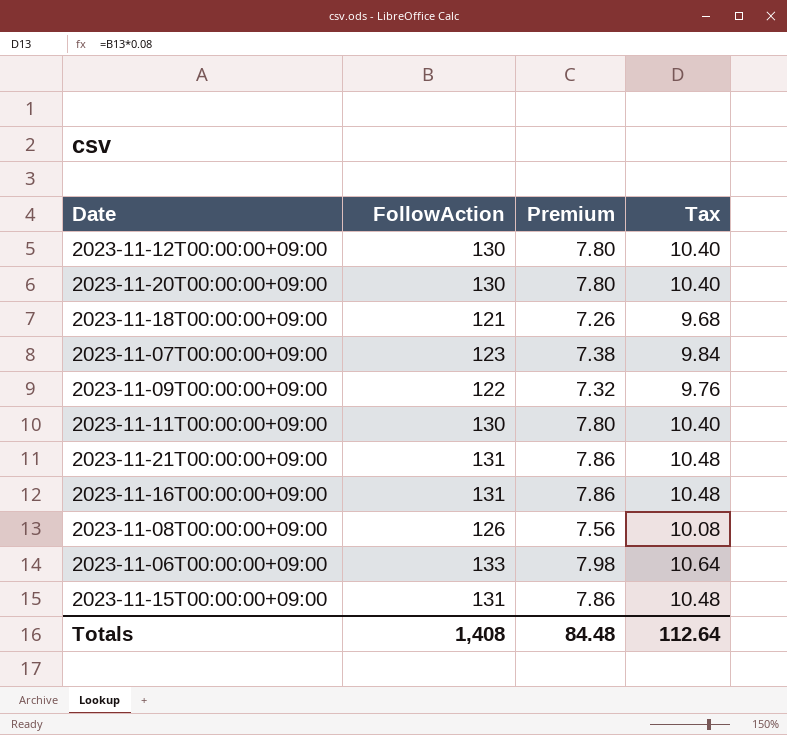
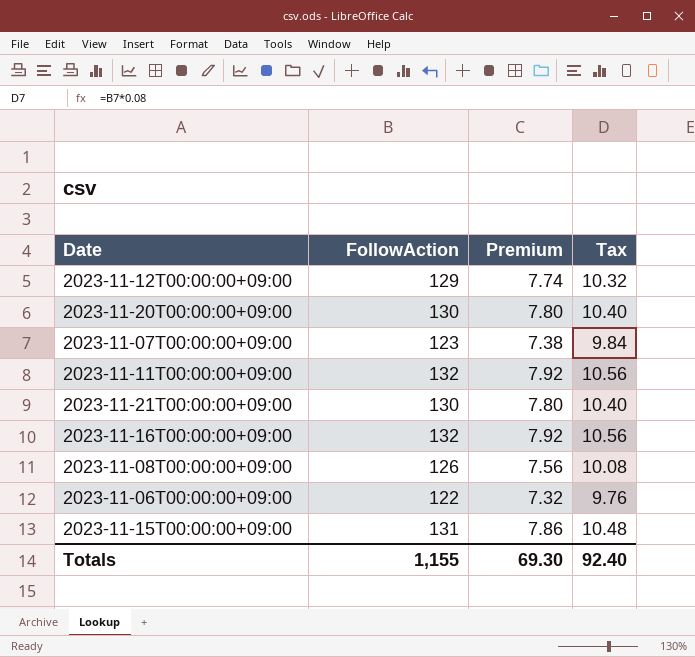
row 2023-11-18T00:00:00+09:00: 121 | 7.26 | 9.68 -> none
row 2023-11-09T00:00:00+09:00: 122 | 7.32 | 9.76 -> none
2023-11-12T00:00:00+09:00 | FollowAction: 130 -> 129
2023-11-12T00:00:00+09:00 | Premium: 7.80 -> 7.74
2023-11-12T00:00:00+09:00 | Tax: 10.40 -> 10.32
2023-11-11T00:00:00+09:00 | FollowAction: 130 -> 132
2023-11-11T00:00:00+09:00 | Premium: 7.80 -> 7.92
2023-11-11T00:00:00+09:00 | Tax: 10.40 -> 10.56
2023-11-21T00:00:00+09:00 | FollowAction: 131 -> 130
2023-11-21T00:00:00+09:00 | Premium: 7.86 -> 7.80
2023-11-21T00:00:00+09:00 | Tax: 10.48 -> 10.40
2023-11-16T00:00:00+09:00 | FollowAction: 131 -> 132
2023-11-16T00:00:00+09:00 | Premium: 7.86 -> 7.92
2023-11-16T00:00:00+09:00 | Tax: 10.48 -> 10.56
2023-11-06T00:00:00+09:00 | FollowAction: 133 -> 122
2023-11-06T00:00:00+09:00 | Premium: 7.98 -> 7.32
2023-11-06T00:00:00+09:00 | Tax: 10.64 -> 9.76
Totals | FollowAction: 1,408 -> 1,155
Totals | Premium: 84.48 -> 69.30
Totals | Tax: 112.64 -> 92.40

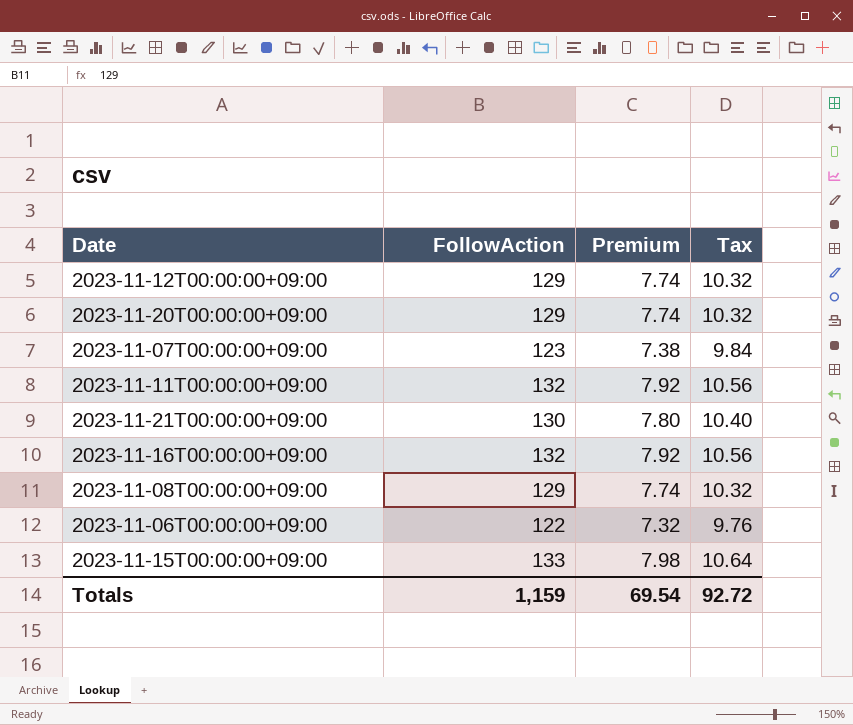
2023-11-20T00:00:00+09:00 | FollowAction: 130 -> 129
2023-11-20T00:00:00+09:00 | Premium: 7.80 -> 7.74
2023-11-20T00:00:00+09:00 | Tax: 10.40 -> 10.32
2023-11-08T00:00:00+09:00 | FollowAction: 126 -> 129
2023-11-08T00:00:00+09:00 | Premium: 7.56 -> 7.74
2023-11-08T00:00:00+09:00 | Tax: 10.08 -> 10.32
2023-11-15T00:00:00+09:00 | FollowAction: 131 -> 133
2023-11-15T00:00:00+09:00 | Premium: 7.86 -> 7.98
2023-11-15T00:00:00+09:00 | Tax: 10.48 -> 10.64
Totals | FollowAction: 1,155 -> 1,159
Totals | Premium: 69.30 -> 69.54
Totals | Tax: 92.40 -> 92.72

